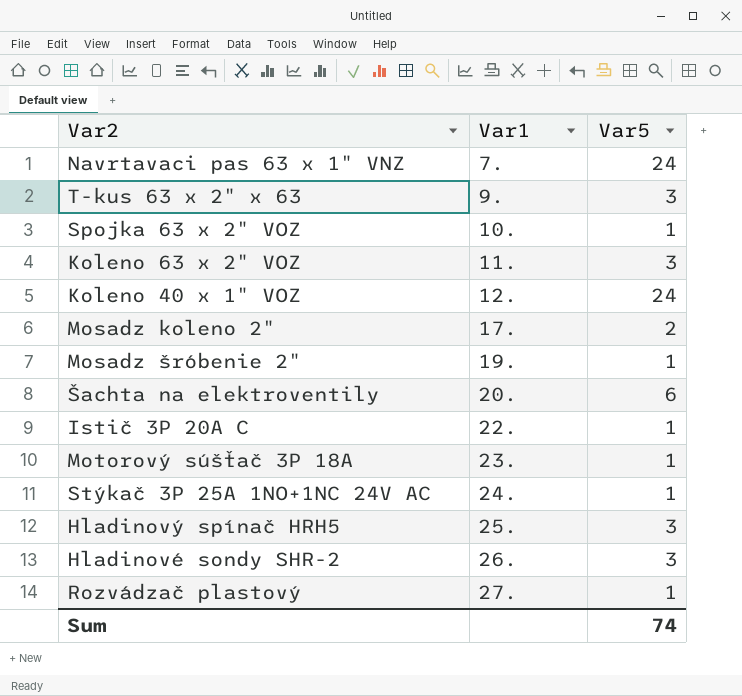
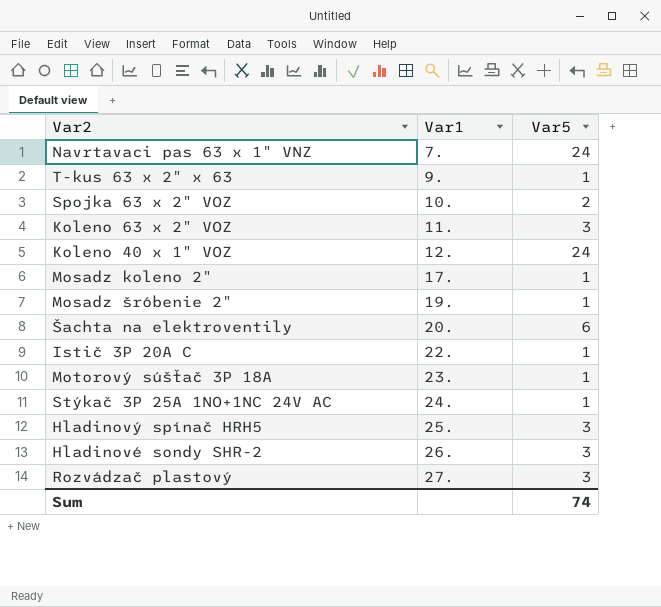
T-kus 63 x 2" x 63 | Var5: 3 -> 1
Spojka 63 x 2" VOZ | Var5: 1 -> 2
Mosadz koleno 2" | Var5: 2 -> 1
Rozvádzač plastový | Var5: 1 -> 3

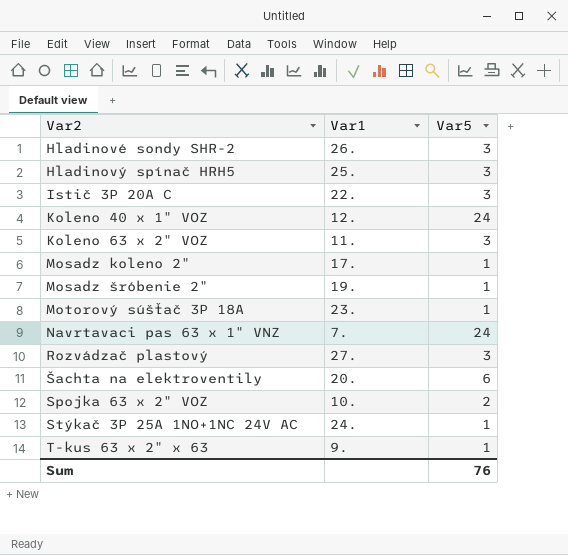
row order: Var1 ascending -> Var2 ascending
Istič 3P 20A C | Var5: 1 -> 3
Sum | Var5: 74 -> 76

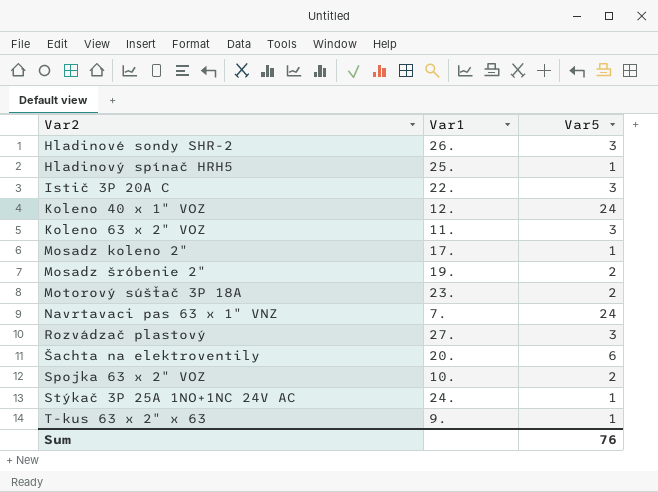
Hladinový spínač HRH5 | Var5: 3 -> 1
Mosadz šróbenie 2" | Var5: 1 -> 2
Motorový súšťač 3P 18A | Var5: 1 -> 2

